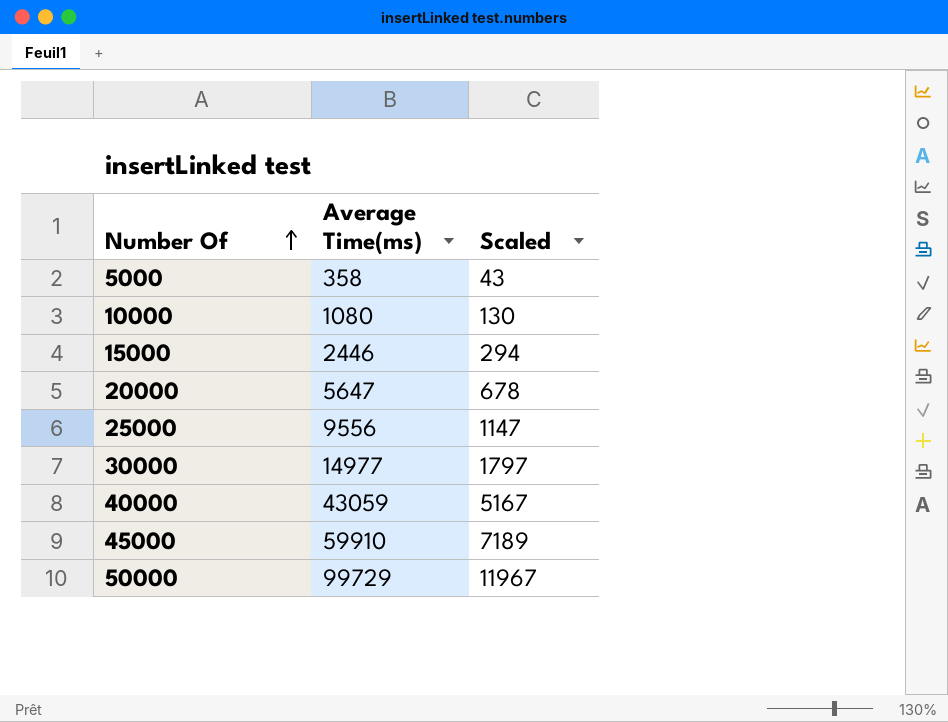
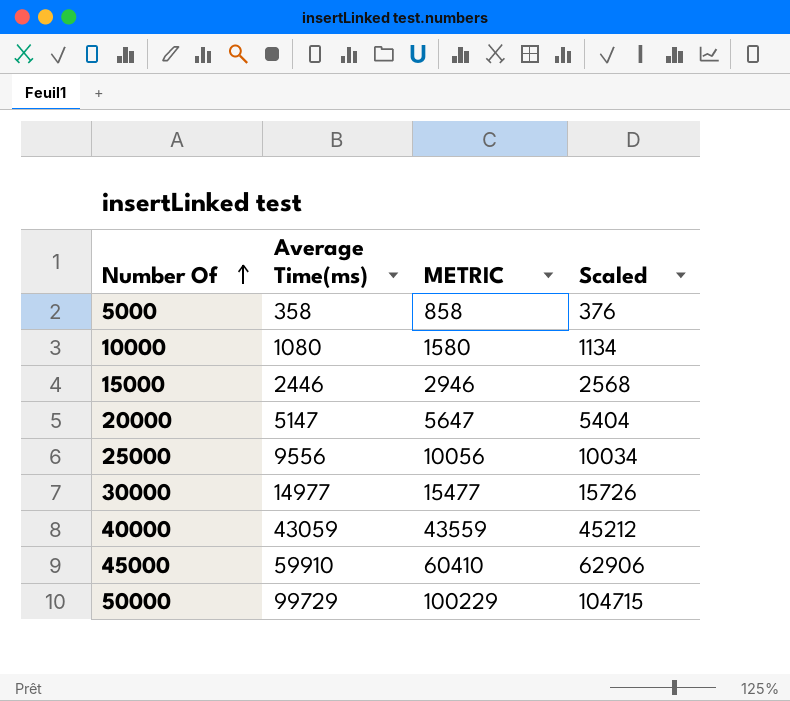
column METRIC | formula: none -> [Average Time(ms)] + 500
column Scaled | formula: [Average Time(ms)] * 0.12 -> [Average Time(ms)] * 1.05
20000 | Average Time(ms): 5647 -> 5147

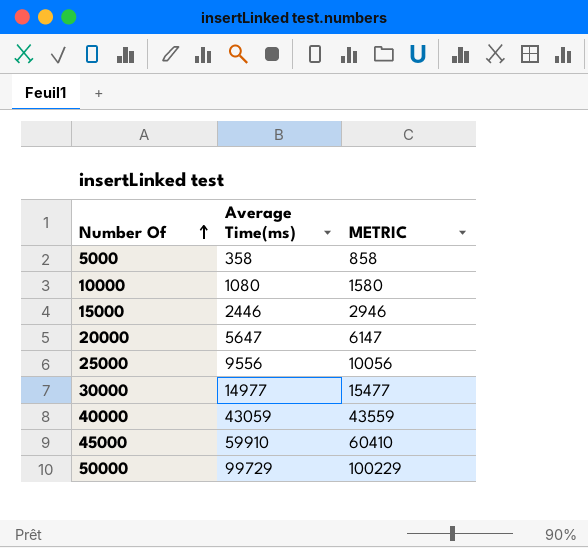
column Scaled | formula: [Average Time(ms)] * 1.05 -> none
20000 | Average Time(ms): 5147 -> 5647
20000 | METRIC: 5647 -> 6147

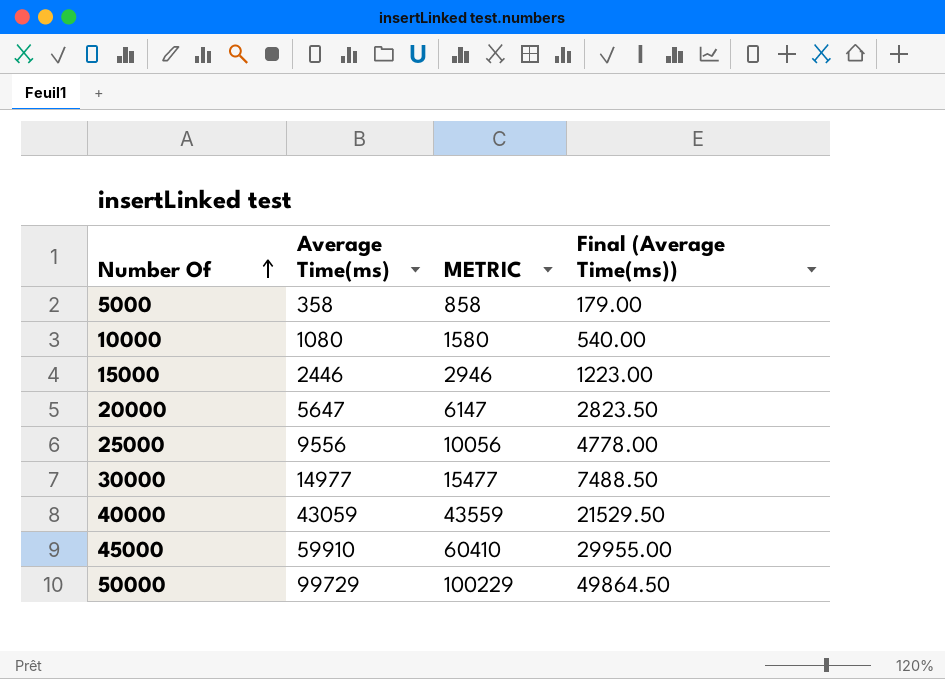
column Final (Average Time(ms)) | formula: none -> [Average Time(ms)] * 0.5

